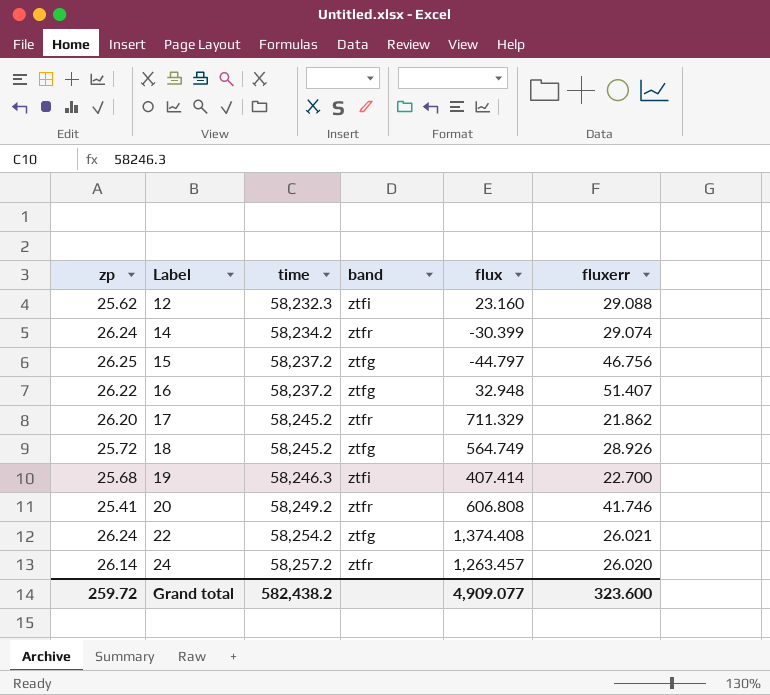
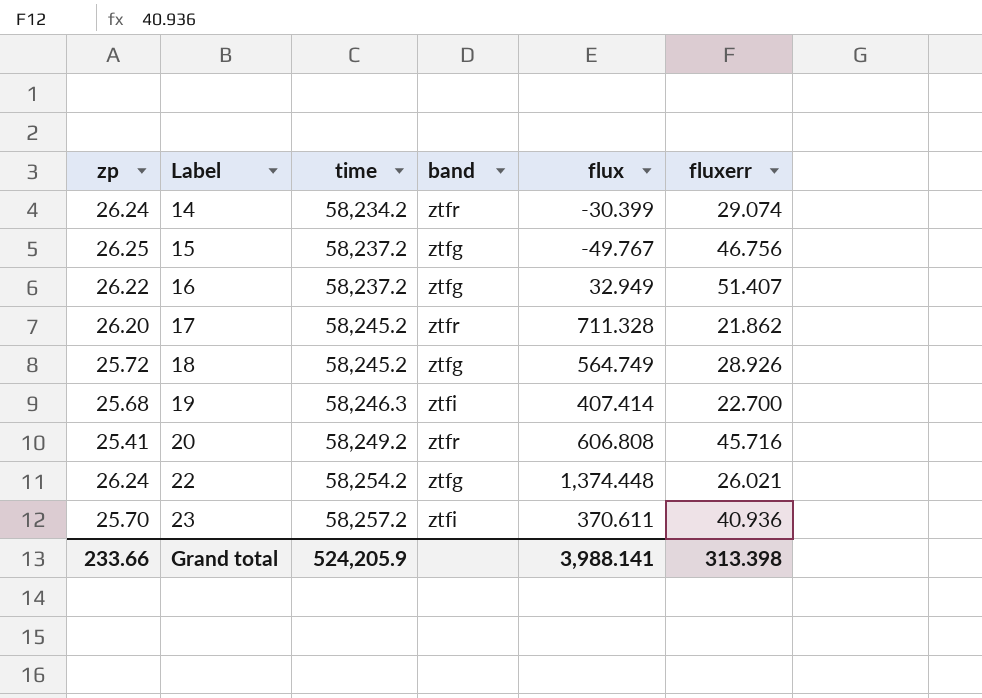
row 12: 25.62 | 58,232.3 | ztfi | 23.160 | 29.088 -> none
row 24: 26.14 | 58,257.2 | ztfr | 1,263.457 | 26.020 -> none
15 | flux: -44.797 -> -49.767
16 | flux: 32.948 -> 32.949
17 | flux: 711.329 -> 711.328
20 | fluxerr: 41.746 -> 45.716
22 | flux: 1,374.408 -> 1,374.448
row 23: none -> 25.70 | 58,257.2 | ztfi | 370.611 | 40.936
Grand total | zp: 259.72 -> 233.66
Grand total | time: 582,438.2 -> 524,205.9
Grand total | flux: 4,909.077 -> 3,988.141
Grand total | fluxerr: 323.600 -> 313.398

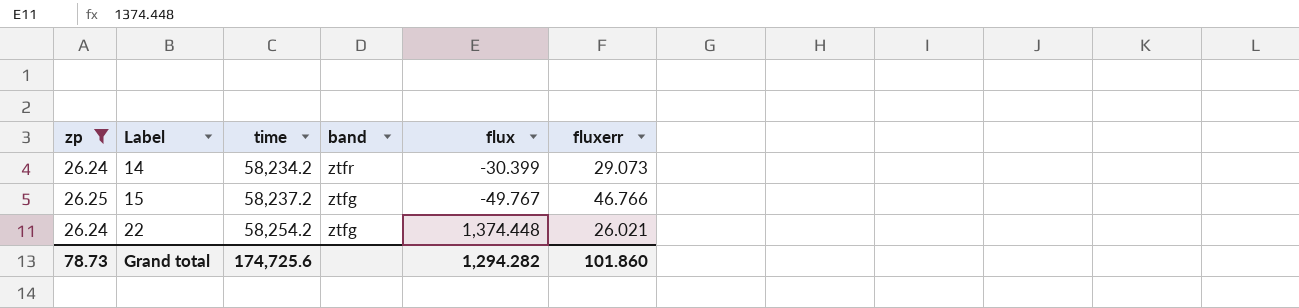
filter: none -> zp >= 26.24
14 | fluxerr: 29.074 -> 29.073
15 | fluxerr: 46.756 -> 46.766
Grand total | zp: 233.66 -> 78.73
Grand total | time: 524,205.9 -> 174,725.6
Grand total | flux: 3,988.141 -> 1,294.282
Grand total | fluxerr: 313.398 -> 101.860

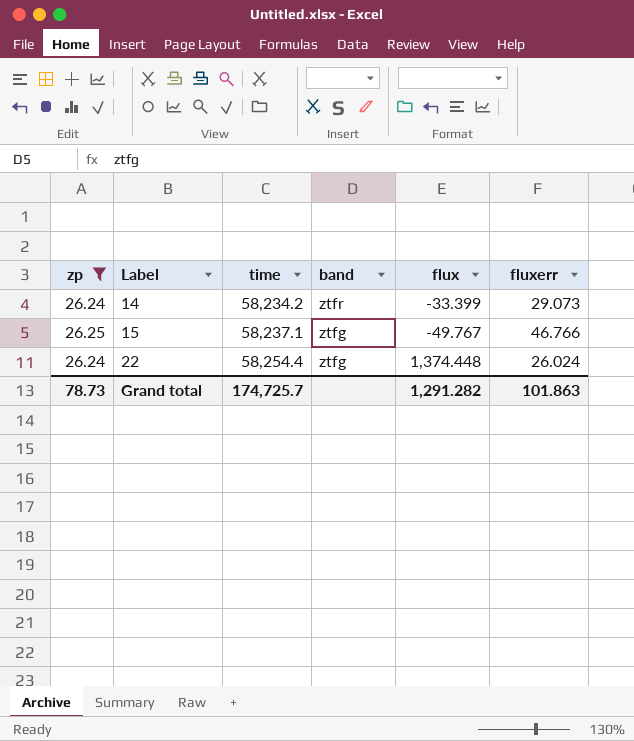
14 | flux: -30.399 -> -33.399
15 | time: 58,237.2 -> 58,237.1
22 | time: 58,254.2 -> 58,254.4
22 | fluxerr: 26.021 -> 26.024
Grand total | time: 174,725.6 -> 174,725.7
Grand total | flux: 1,294.282 -> 1,291.282
Grand total | fluxerr: 101.860 -> 101.863

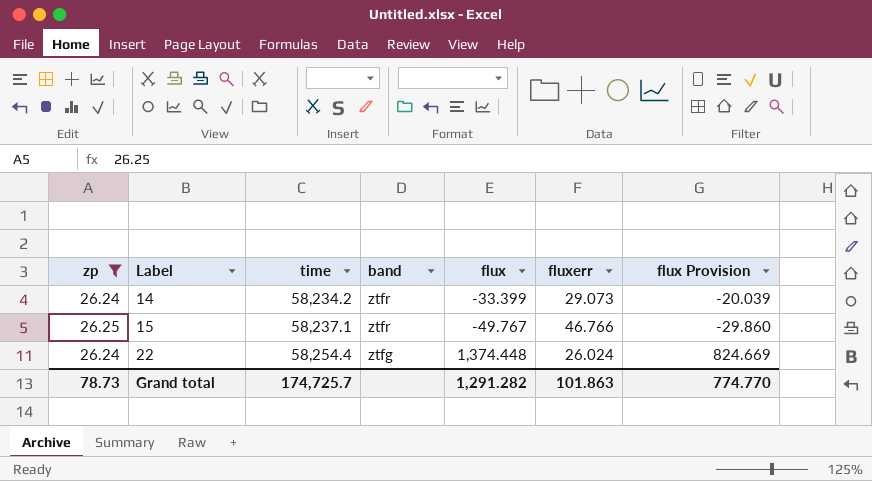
column flux Provision | formula: none -> [flux] * 0.6
15 | band: ztfg -> ztfr

